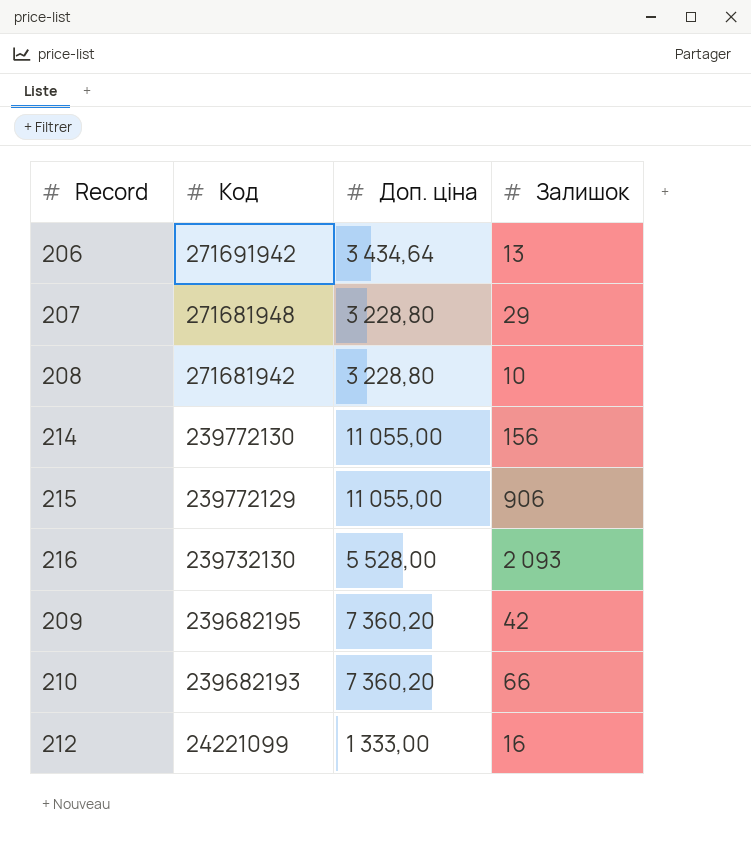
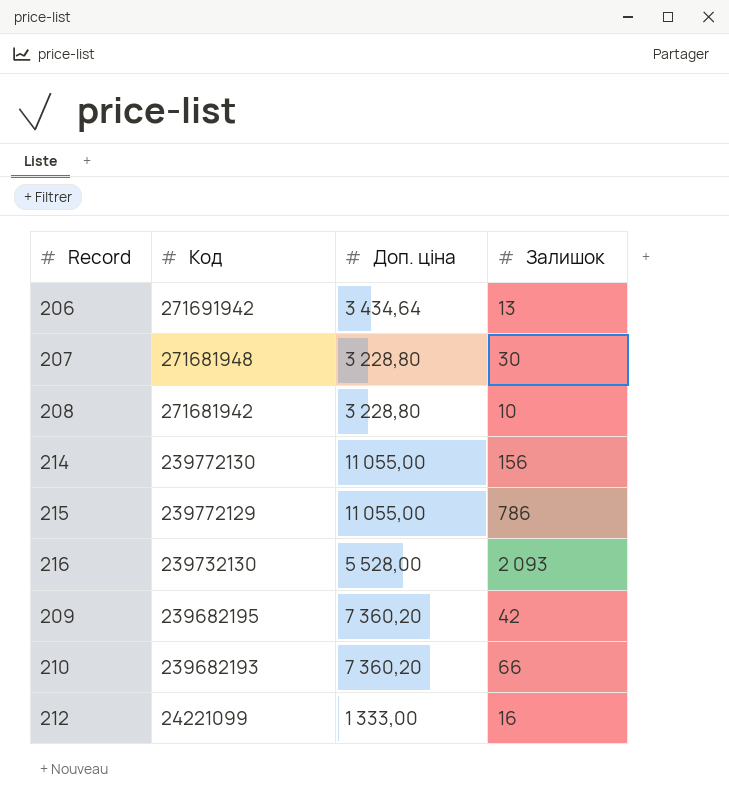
207 | Залишок: 29 -> 30
215 | Залишок: 906 -> 786

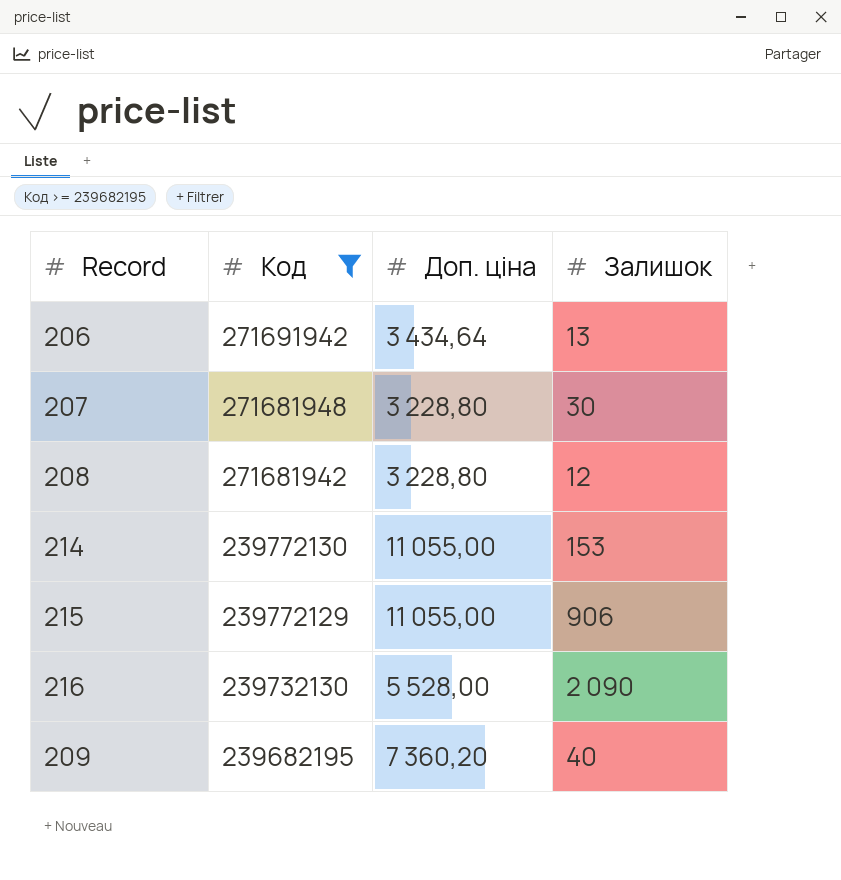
filter: none -> Код >= 239682195
208 | Залишок: 10 -> 12
214 | Залишок: 156 -> 153
215 | Залишок: 786 -> 906
216 | Залишок: 2 093 -> 2 090
209 | Залишок: 42 -> 40

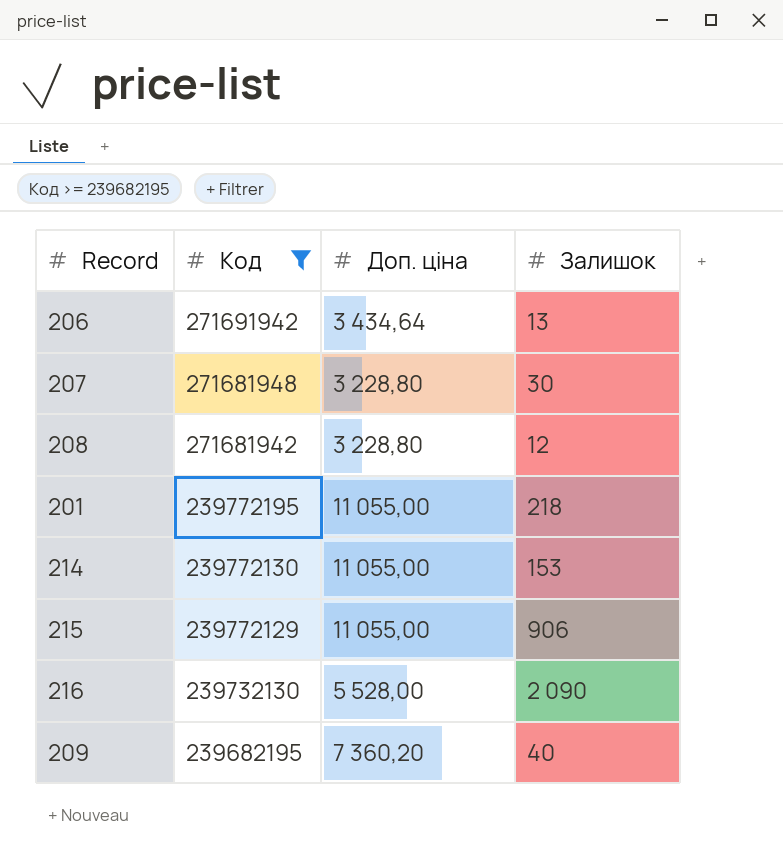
row 201: none -> 239772195 | 11 055,00 | 218

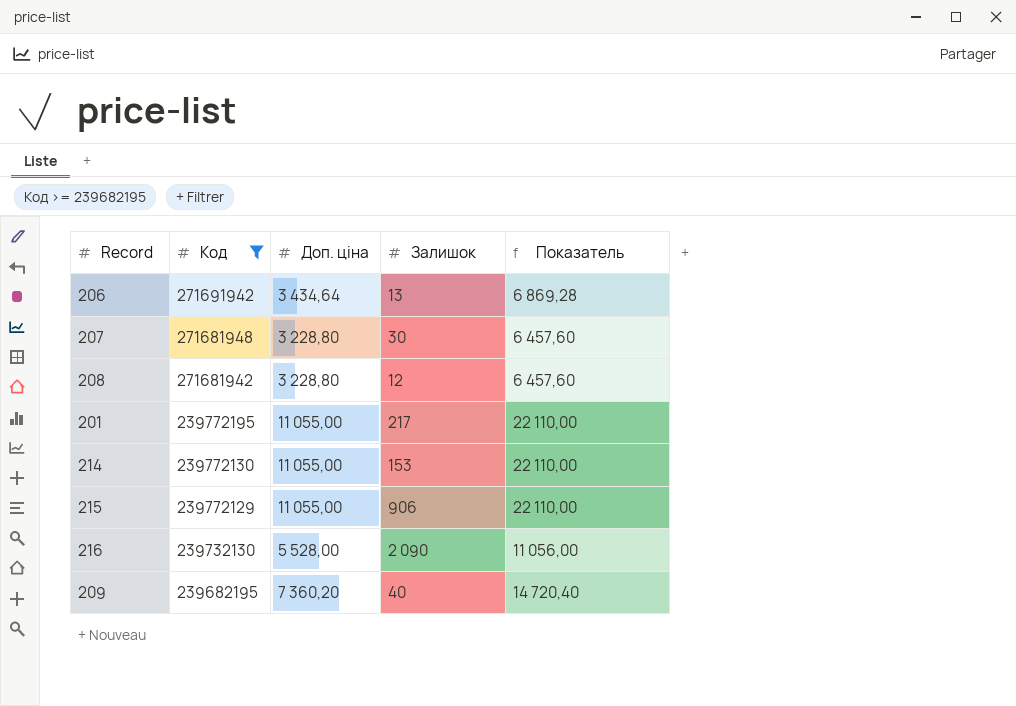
column Показатель | formula: none -> [Доп. ціна] * 2
201 | Залишок: 218 -> 217

